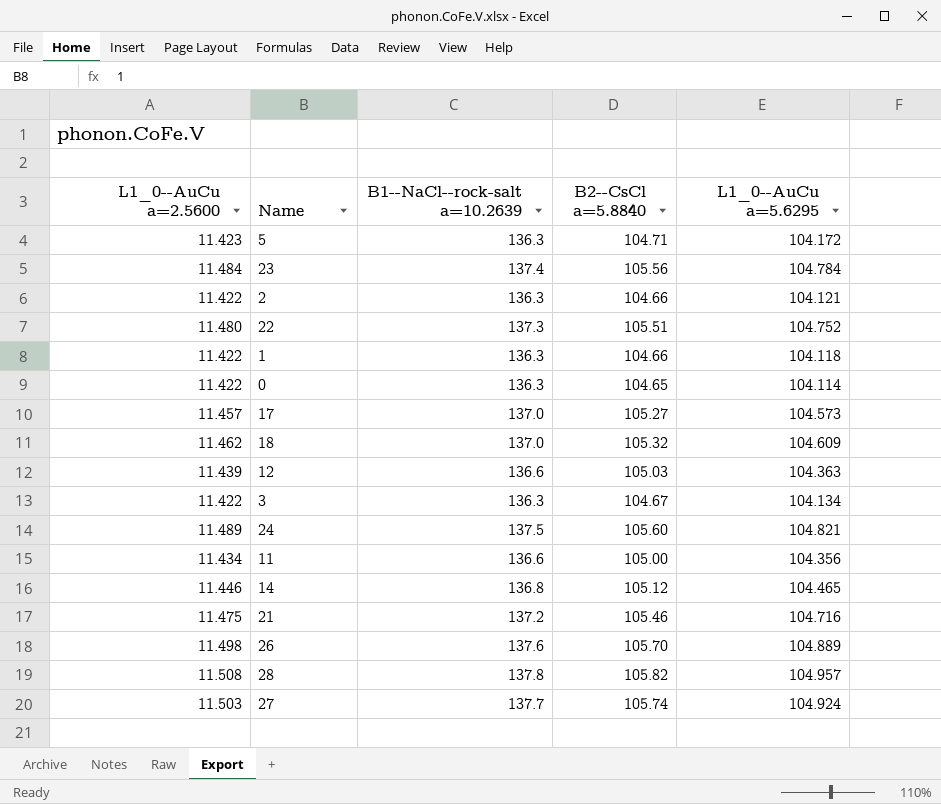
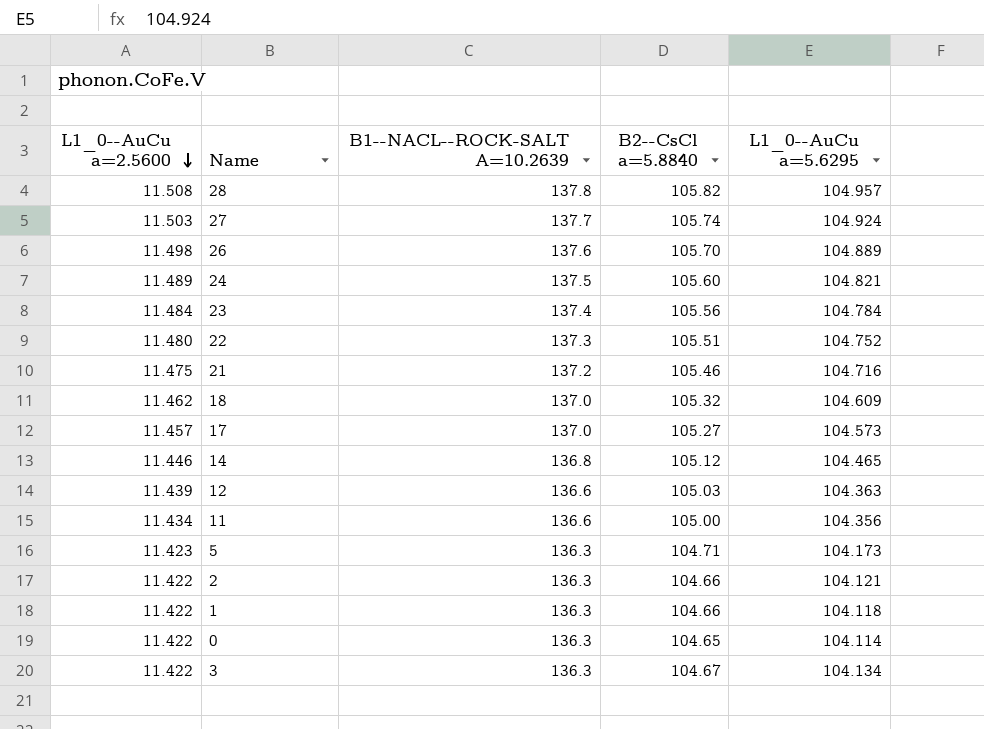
row order: none -> L1_0--AuCu a=2.5600 descending
column name: B1--NaCl--rock-salt a=10.2639 -> B1--NACL--ROCK-SALT A=10.2639
5 | L1_0--AuCu a=5.6295: 104.172 -> 104.173

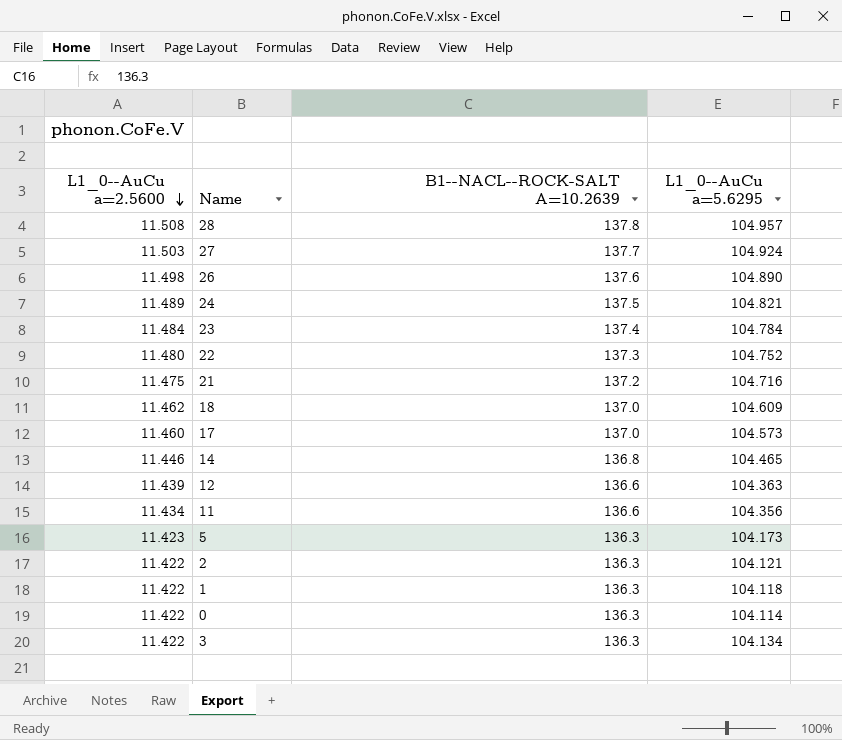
column B2--CsCl a=5.8840 | position: 4 -> none
26 | L1_0--AuCu a=5.6295: 104.889 -> 104.890
17 | L1_0--AuCu a=2.5600: 11.457 -> 11.460

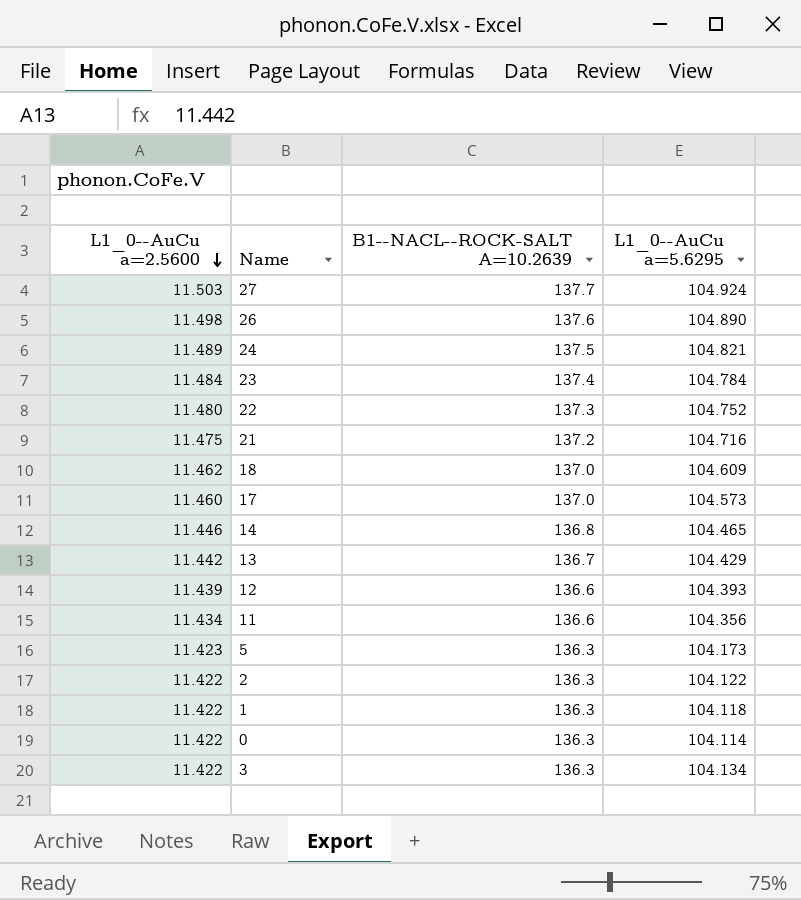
row 28: 11.508 | 137.8 | 104.957 -> none
row 13: none -> 11.442 | 136.7 | 104.429
12 | L1_0--AuCu a=5.6295: 104.363 -> 104.393
2 | L1_0--AuCu a=5.6295: 104.121 -> 104.122

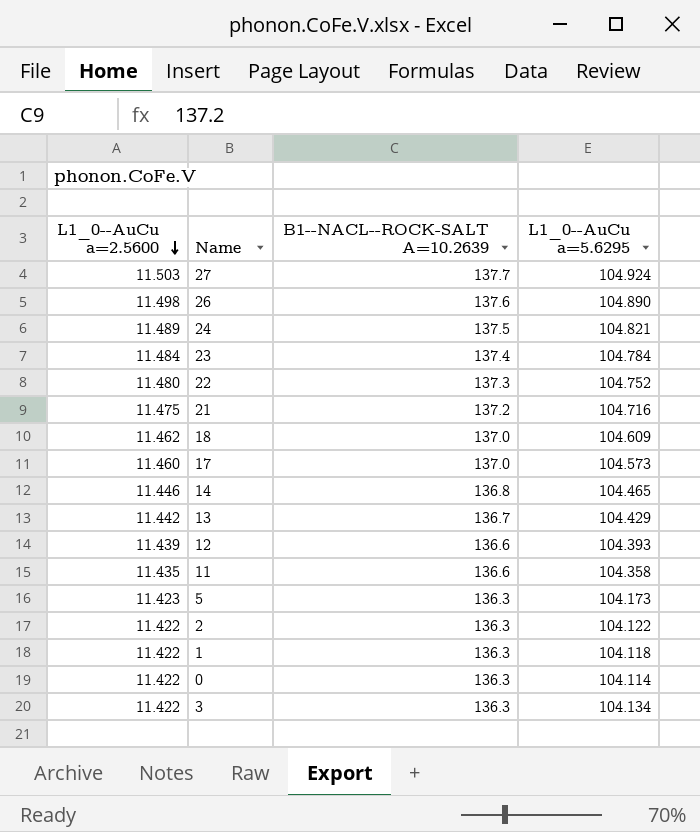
11 | L1_0--AuCu a=2.5600: 11.434 -> 11.435
11 | L1_0--AuCu a=5.6295: 104.356 -> 104.358

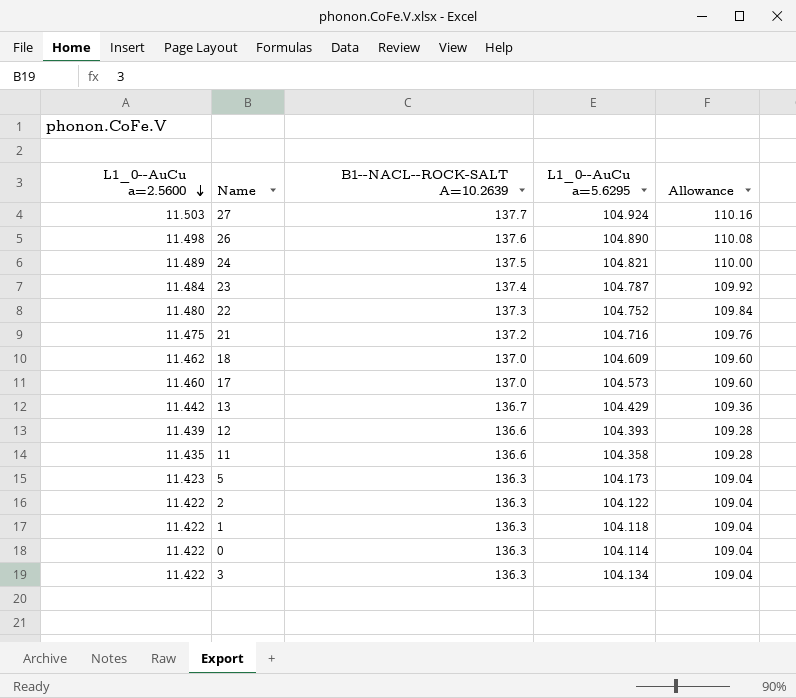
column Allowance | formula: none -> [B1--NACL--ROCK-SALT A=10.2639] * 0.8
row 14: 11.446 | 136.8 | 104.465 -> none
23 | L1_0--AuCu a=5.6295: 104.784 -> 104.787

